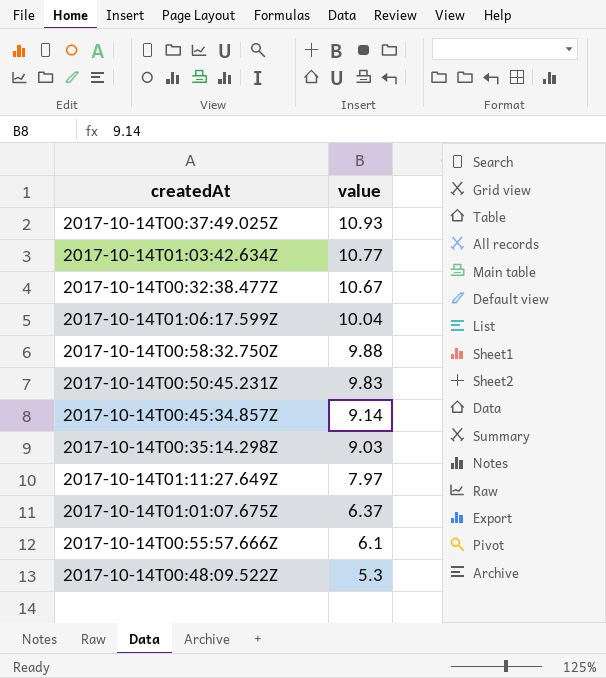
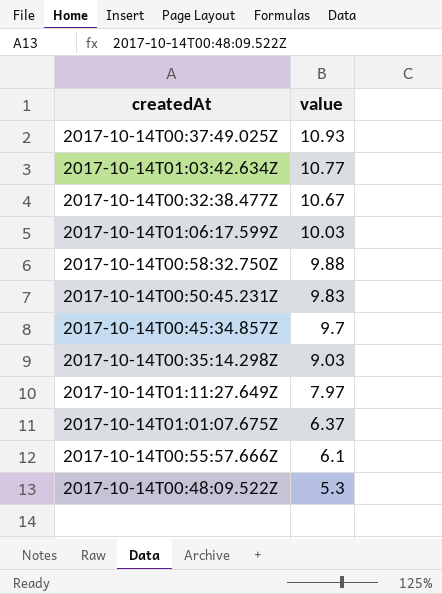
2017-10-14T01:06:17.599Z | value: 10.04 -> 10.03
2017-10-14T00:45:34.857Z | value: 9.14 -> 9.7

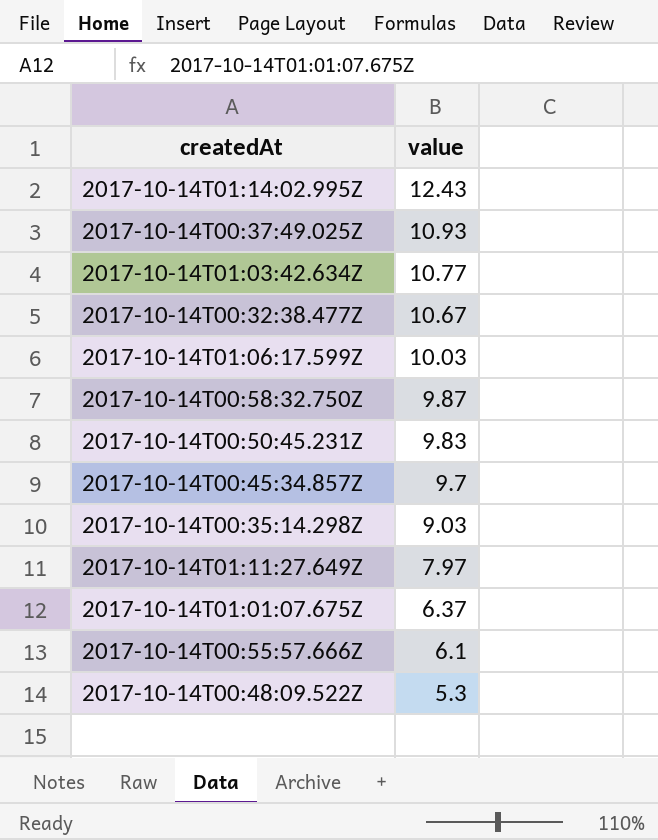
row 2017-10-14T01:14:02.995Z: none -> 12.43
2017-10-14T00:58:32.750Z | value: 9.88 -> 9.87

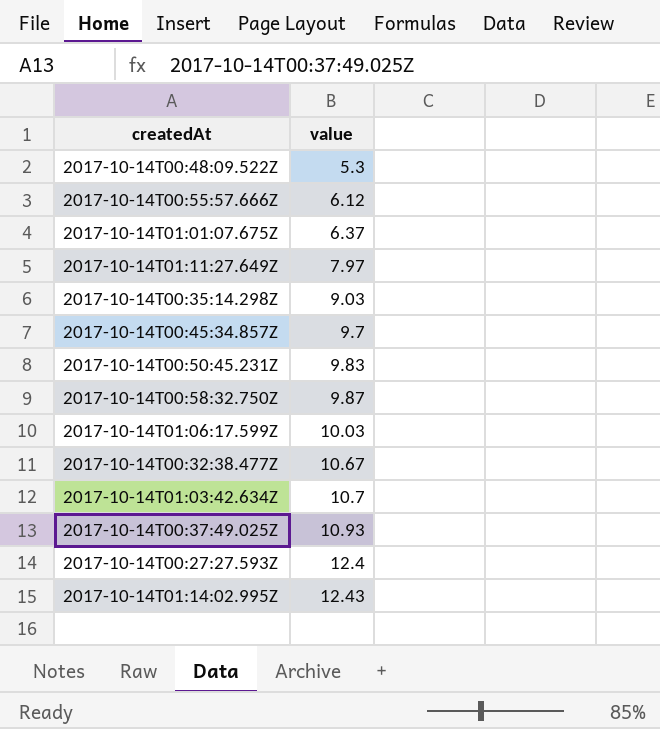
row order: value descending -> value ascending
2017-10-14T00:55:57.666Z | value: 6.1 -> 6.12
2017-10-14T01:03:42.634Z | value: 10.77 -> 10.7
row 2017-10-14T00:27:27.593Z: none -> 12.4

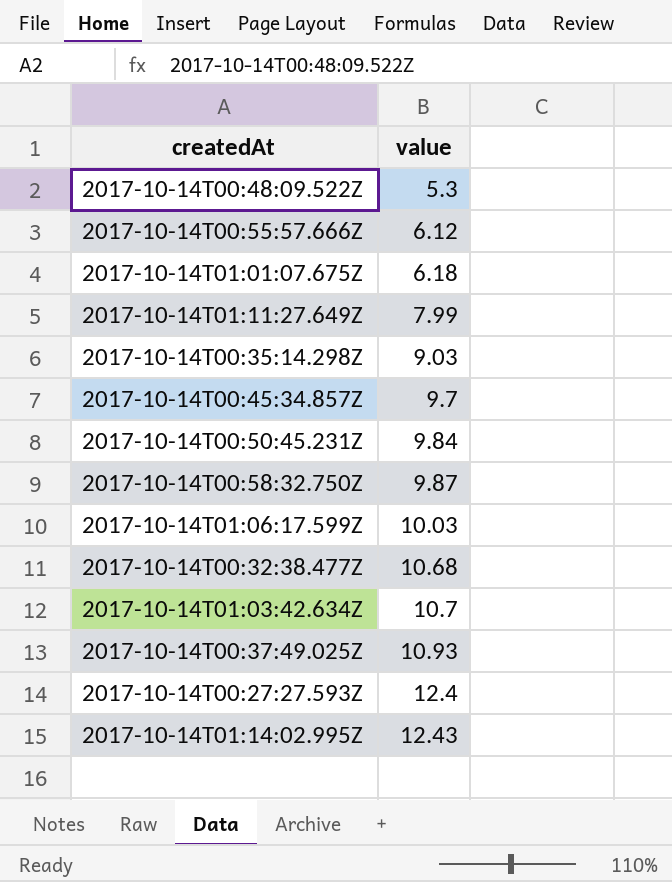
2017-10-14T01:01:07.675Z | value: 6.37 -> 6.18
2017-10-14T01:11:27.649Z | value: 7.97 -> 7.99
2017-10-14T00:50:45.231Z | value: 9.83 -> 9.84
2017-10-14T00:32:38.477Z | value: 10.67 -> 10.68

